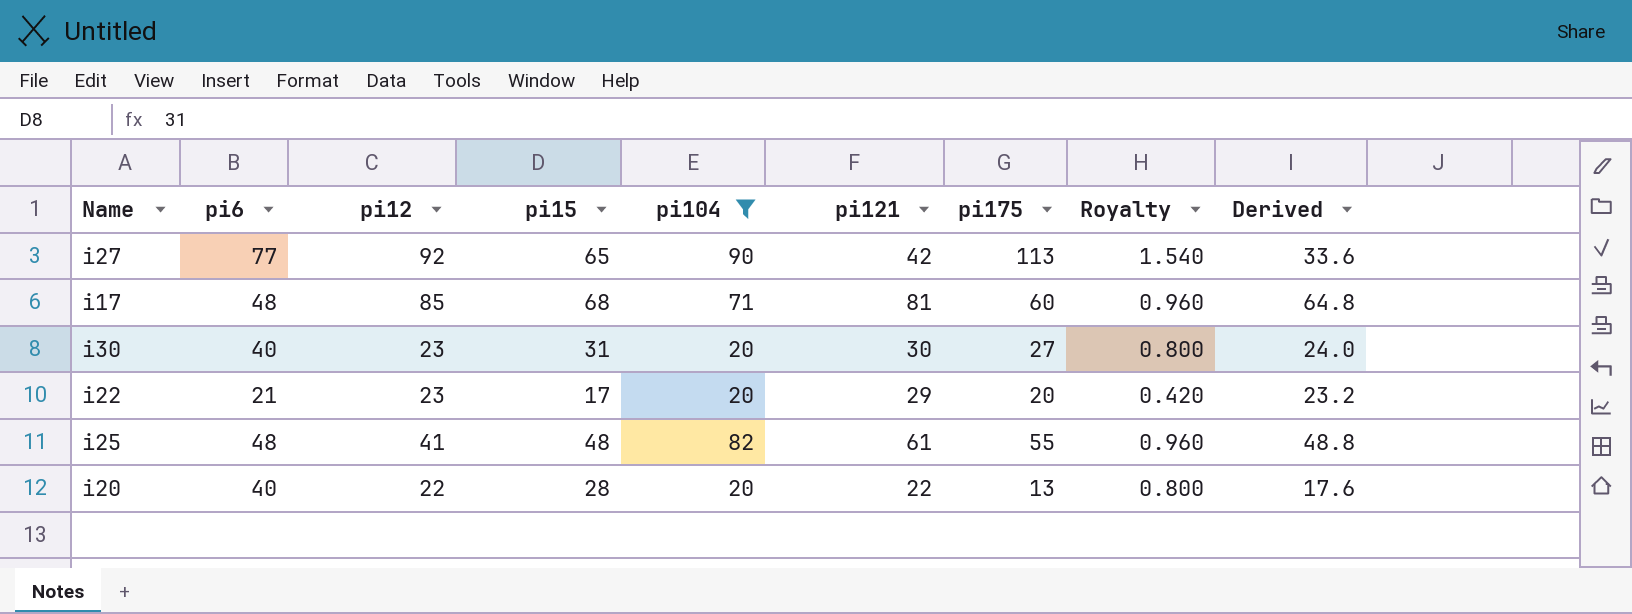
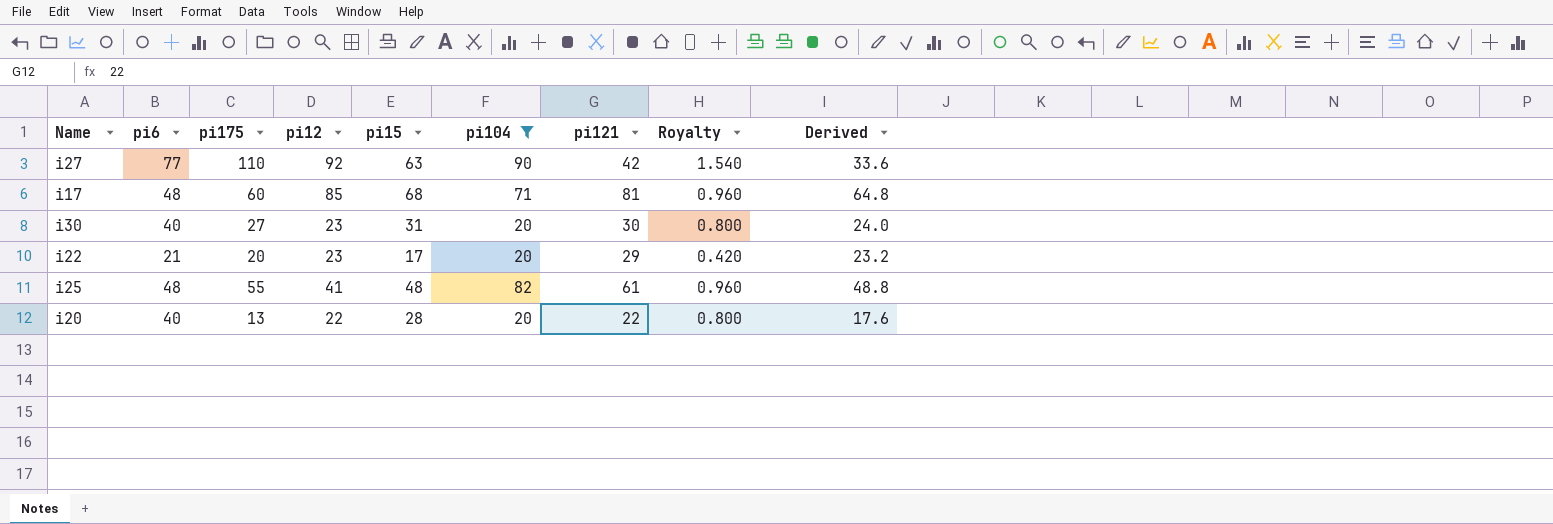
column pi175 | position: 7 -> 3
i27 | pi175: 113 -> 110
i27 | pi15: 65 -> 63

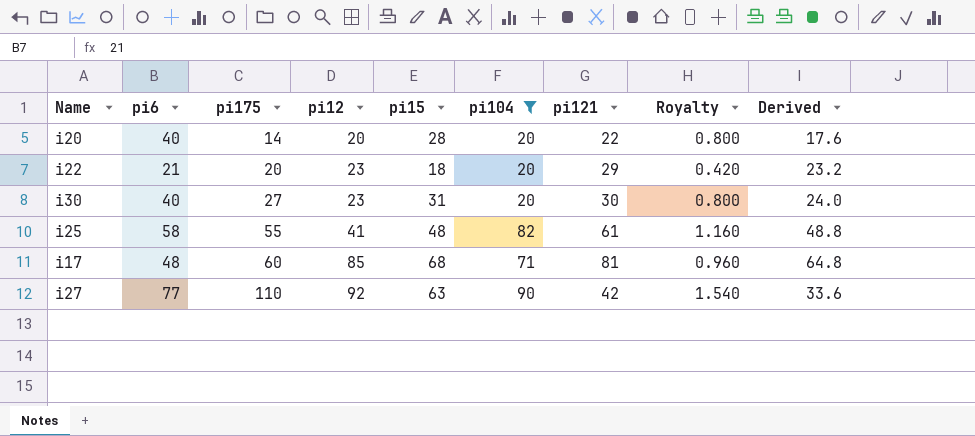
row order: none -> pi175 ascending
i20 | pi175: 13 -> 14
i20 | pi12: 22 -> 20
i22 | pi15: 17 -> 18
i25 | pi6: 48 -> 58
i25 | Royalty: 0.960 -> 1.160

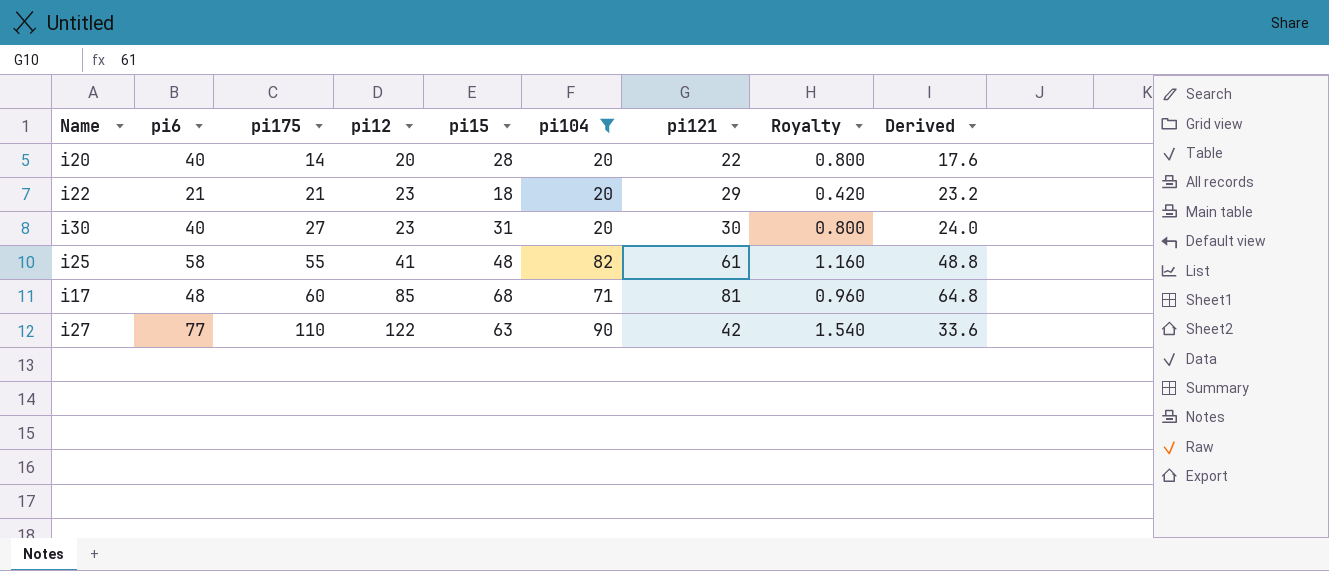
i22 | pi175: 20 -> 21
i27 | pi12: 92 -> 122

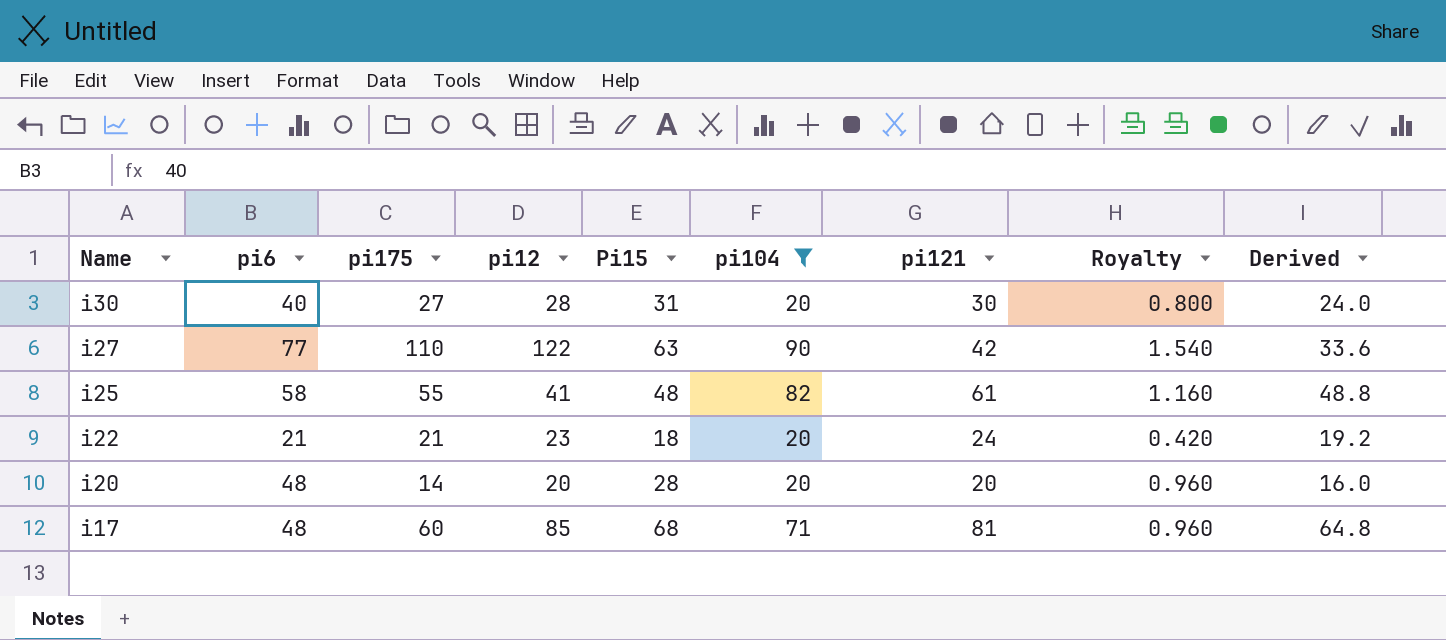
row order: pi175 ascending -> Name descending
column name: pi15 -> Pi15
i30 | pi12: 23 -> 28
i22 | pi121: 29 -> 24
i22 | Derived: 23.2 -> 19.2
i20 | pi6: 40 -> 48
i20 | pi121: 22 -> 20
i20 | Royalty: 0.800 -> 0.960
i20 | Derived: 17.6 -> 16.0

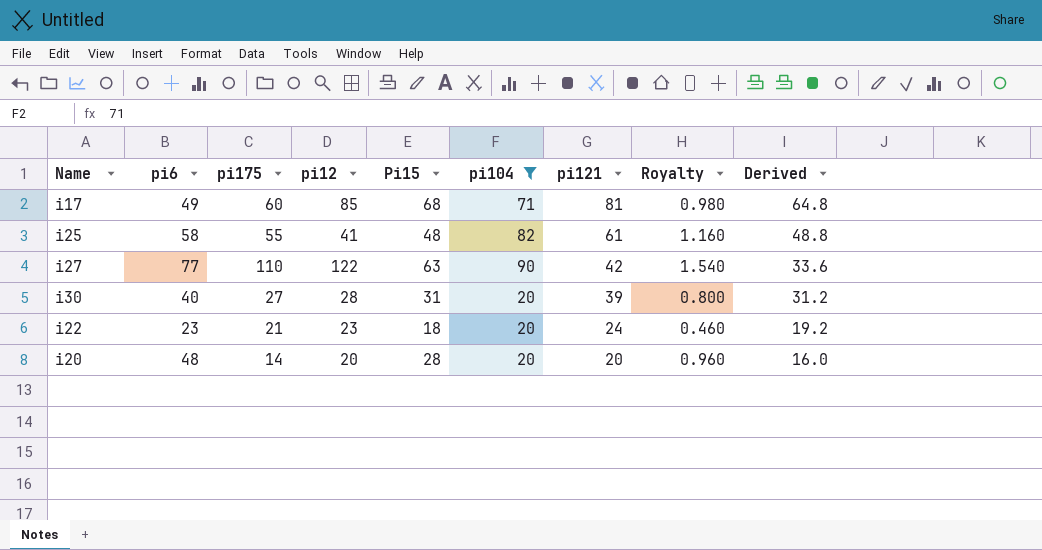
row order: Name descending -> pi121 descending
i17 | pi6: 48 -> 49
i17 | Royalty: 0.960 -> 0.980
i30 | pi121: 30 -> 39
i30 | Derived: 24.0 -> 31.2
i22 | pi6: 21 -> 23
i22 | Royalty: 0.420 -> 0.460

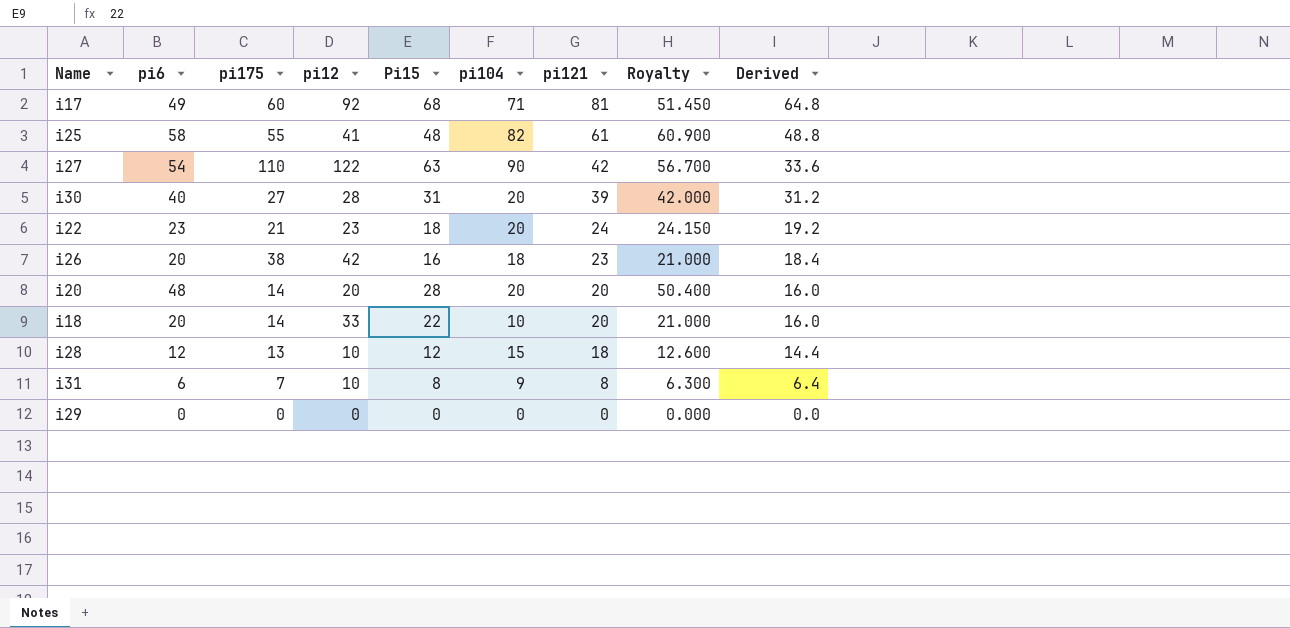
filter: pi104 >= 20 -> none
column Royalty | formula: [pi6] * 0.02 -> [pi6] * 1.05
i17 | pi12: 85 -> 92
i27 | pi6: 77 -> 54

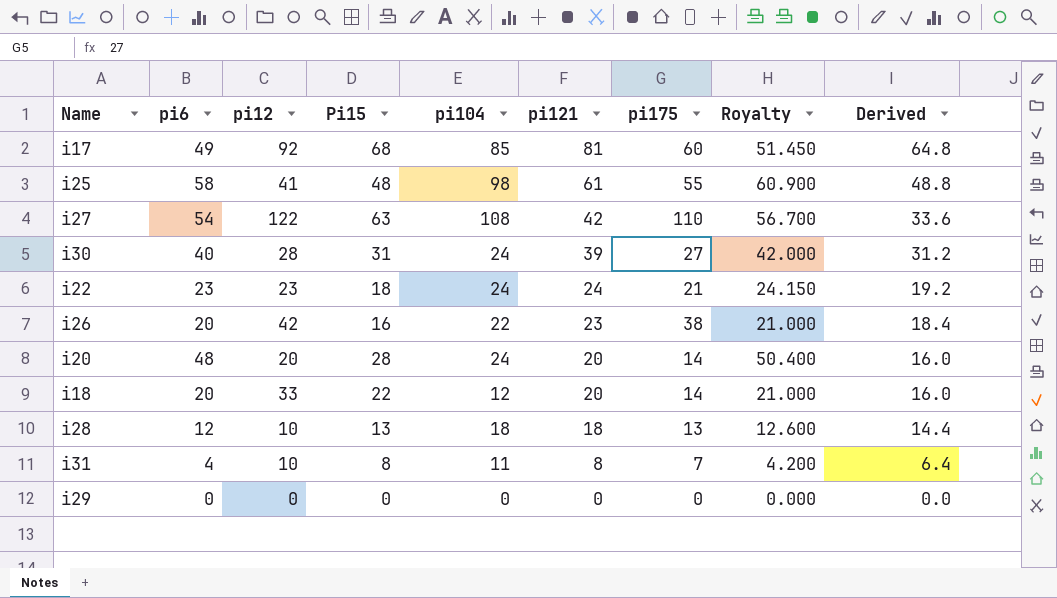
column pi175 | position: 3 -> 7
i17 | pi104: 71 -> 85
i25 | pi104: 82 -> 98
i27 | pi104: 90 -> 108
i30 | pi104: 20 -> 24
i22 | pi104: 20 -> 24
i26 | pi104: 18 -> 22
i20 | pi104: 20 -> 24
i18 | pi104: 10 -> 12
i28 | Pi15: 12 -> 13
i28 | pi104: 15 -> 18
i31 | pi6: 6 -> 4
i31 | pi104: 9 -> 11
i31 | Royalty: 6.300 -> 4.200

